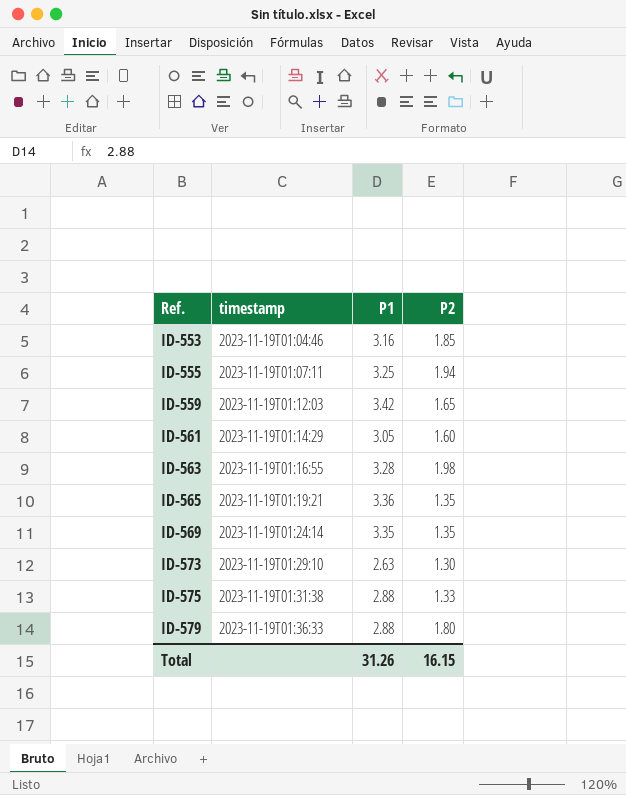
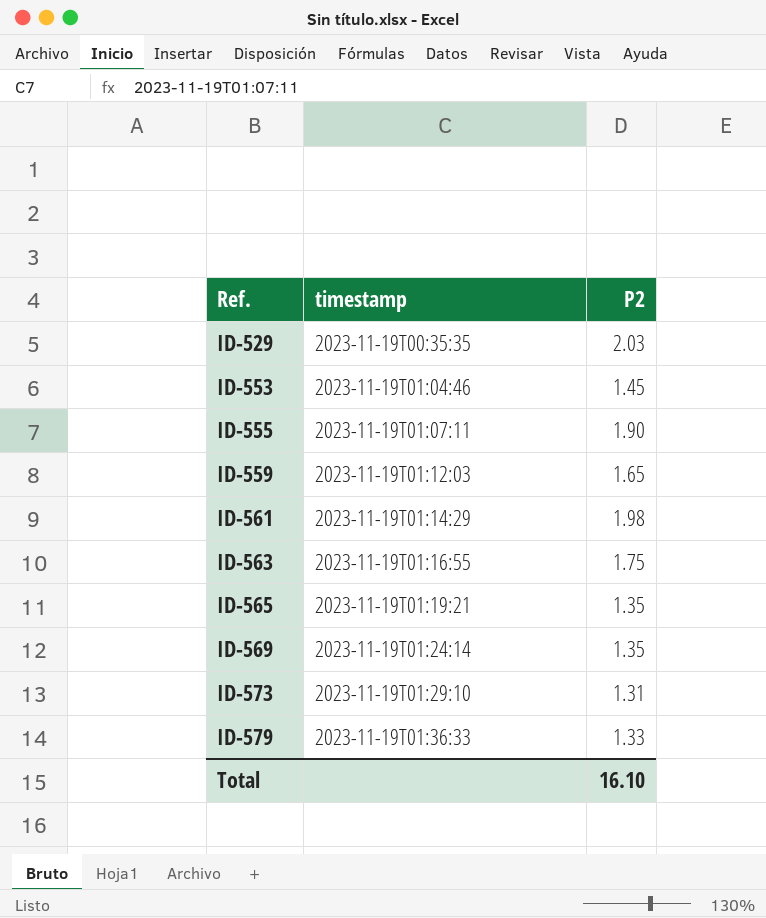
column P1 | position: 3 -> none
row ID-575: 2023-11-19T01:31:38 | 2.88 | 1.33 -> none
row ID-529: none -> 2023-11-19T00:35:35 | 2.03
ID-553 | P2: 1.85 -> 1.45
ID-555 | P2: 1.94 -> 1.90
ID-561 | P2: 1.60 -> 1.98
ID-563 | P2: 1.98 -> 1.75
ID-573 | P2: 1.30 -> 1.31
ID-579 | P2: 1.80 -> 1.33
Total | P2: 16.15 -> 16.10

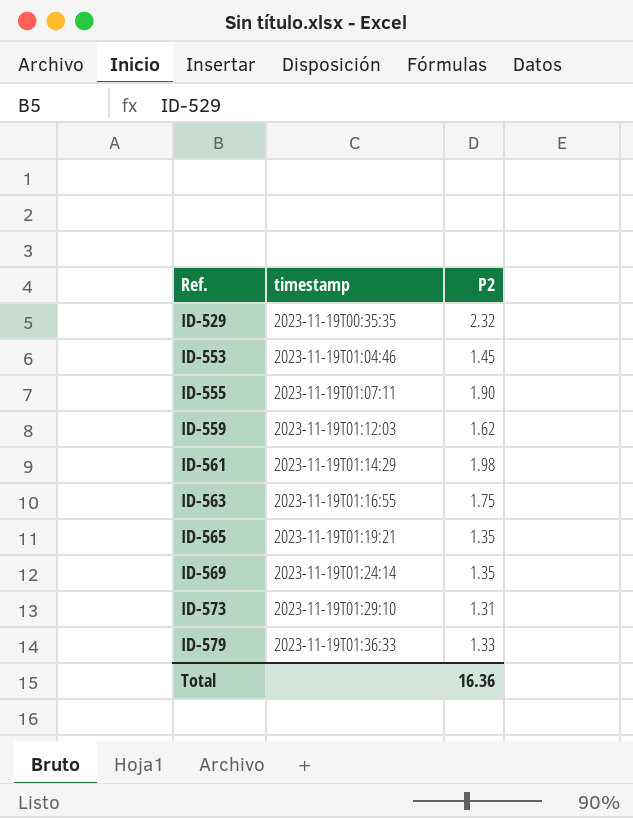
ID-529 | P2: 2.03 -> 2.32
ID-559 | P2: 1.65 -> 1.62
Total | P2: 16.10 -> 16.36

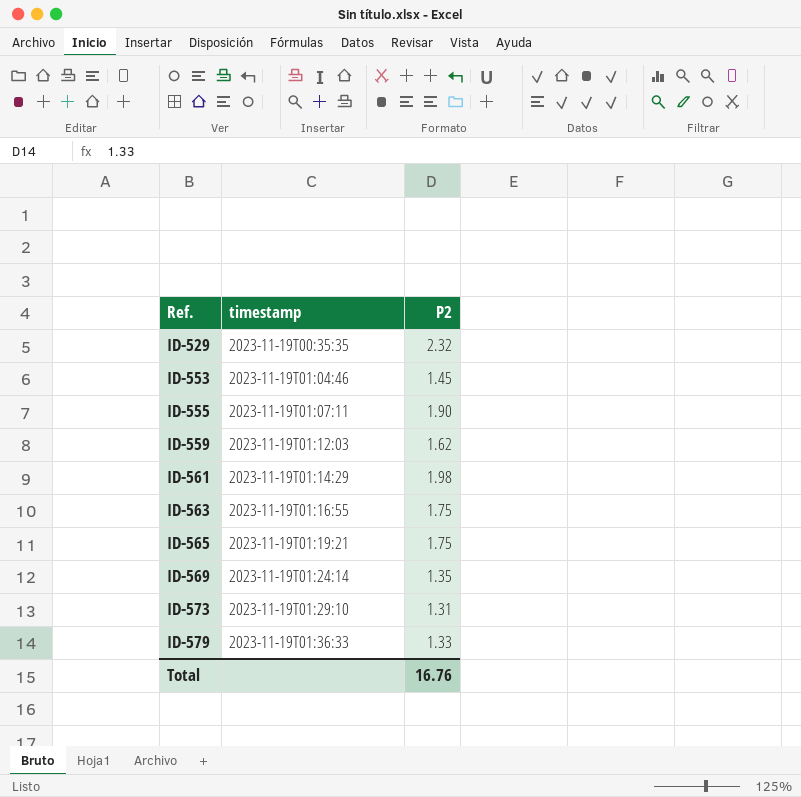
ID-565 | P2: 1.35 -> 1.75
Total | P2: 16.36 -> 16.76

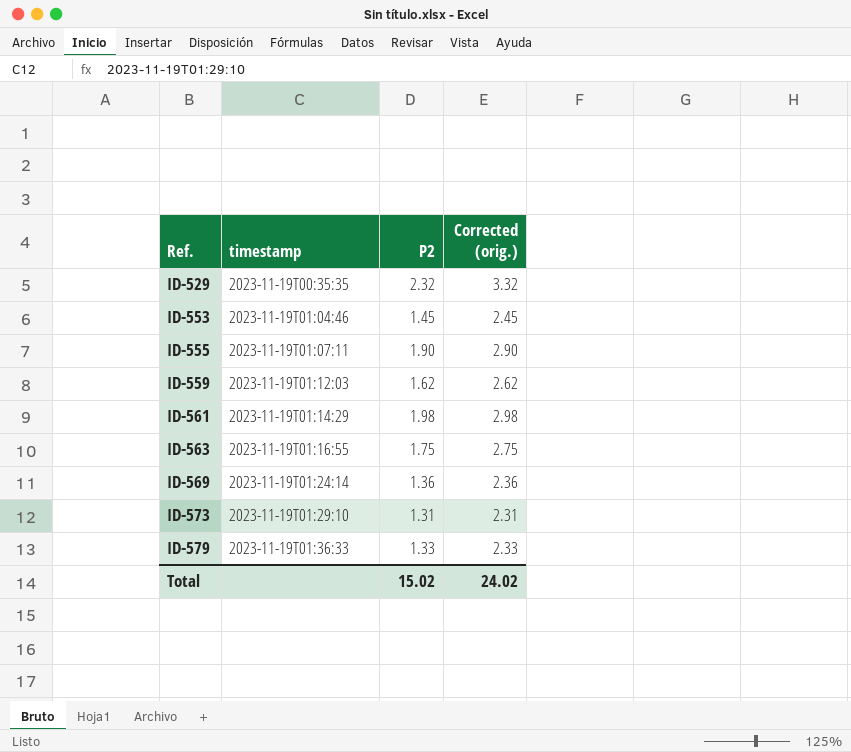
column Corrected (orig.) | formula: none -> [P2] + 1
row ID-565: 2023-11-19T01:19:21 | 1.75 -> none
ID-569 | P2: 1.35 -> 1.36
Total | P2: 16.76 -> 15.02

